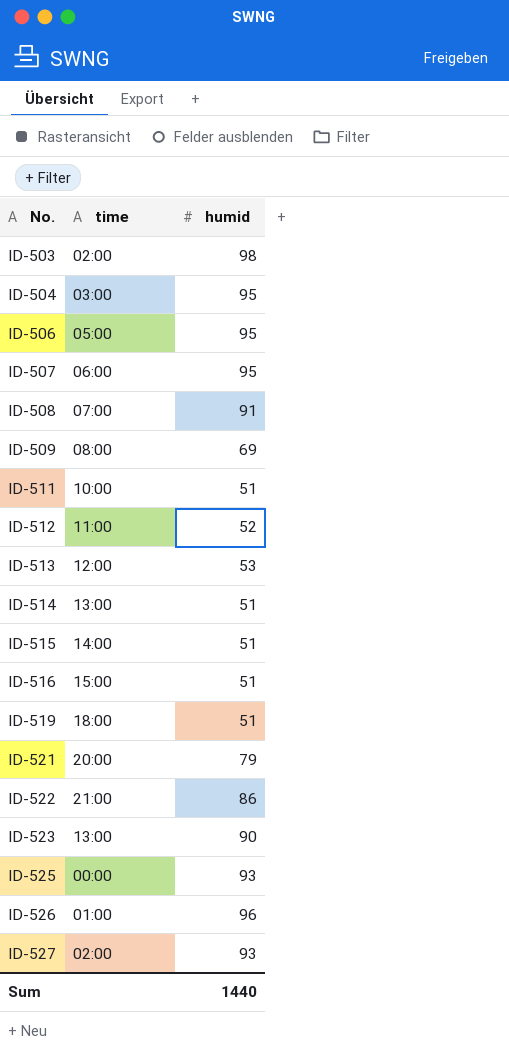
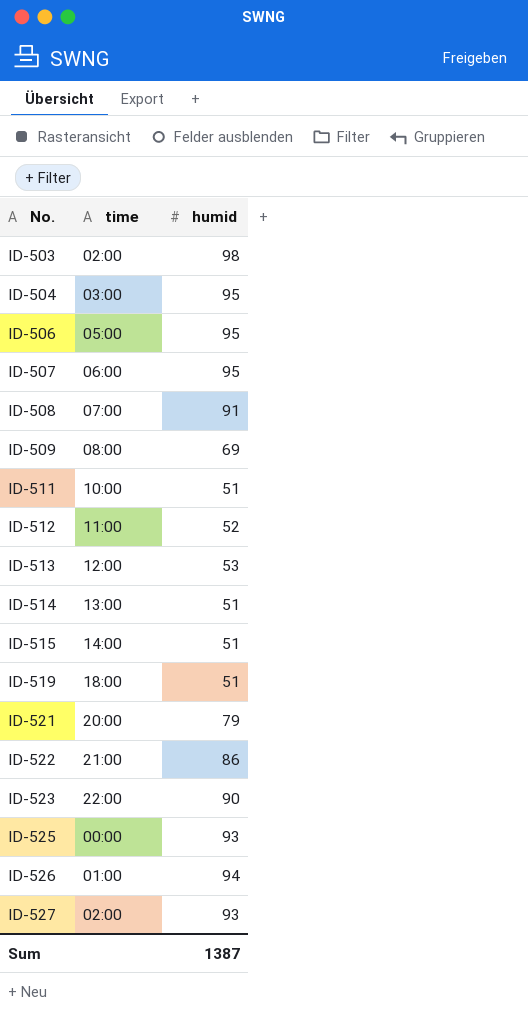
row ID-516: 15:00 | 51 -> none
ID-523 | time: 13:00 -> 22:00
ID-526 | humid: 96 -> 94
Sum | humid: 1440 -> 1387

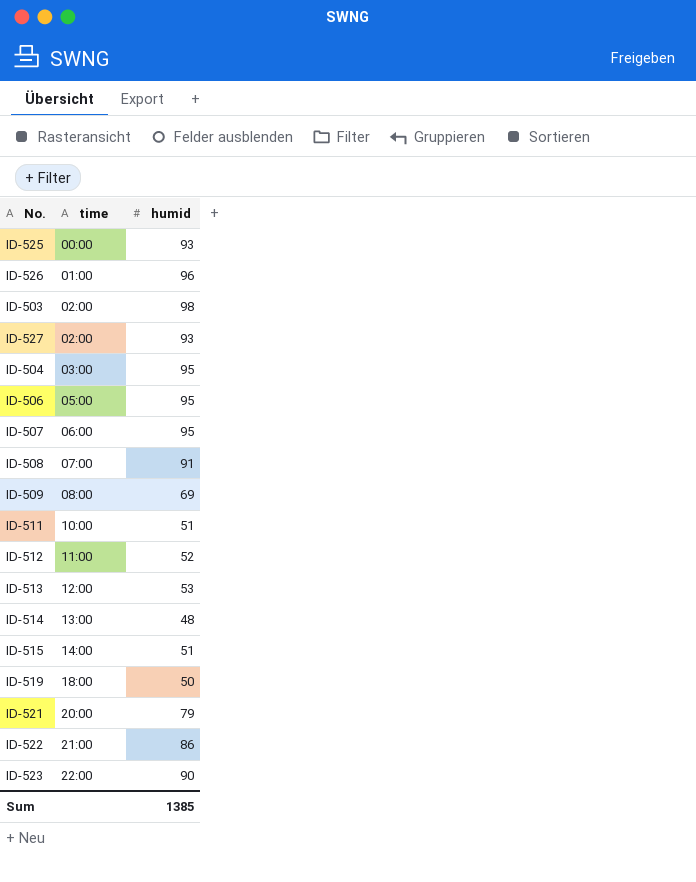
row order: No. ascending -> time ascending
ID-526 | humid: 94 -> 96
ID-514 | humid: 51 -> 48
ID-519 | humid: 51 -> 50
Sum | humid: 1387 -> 1385

